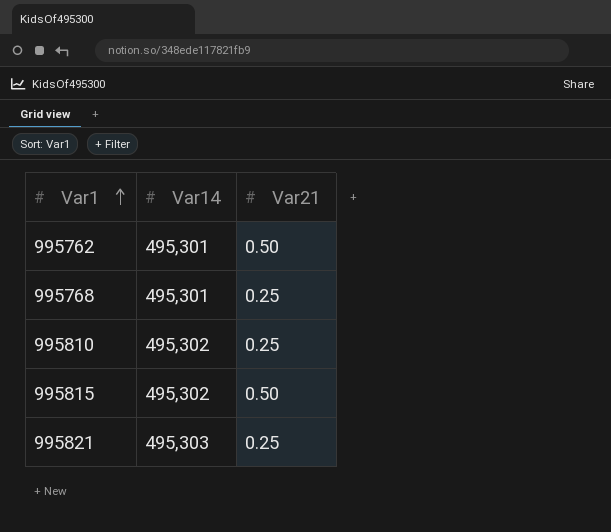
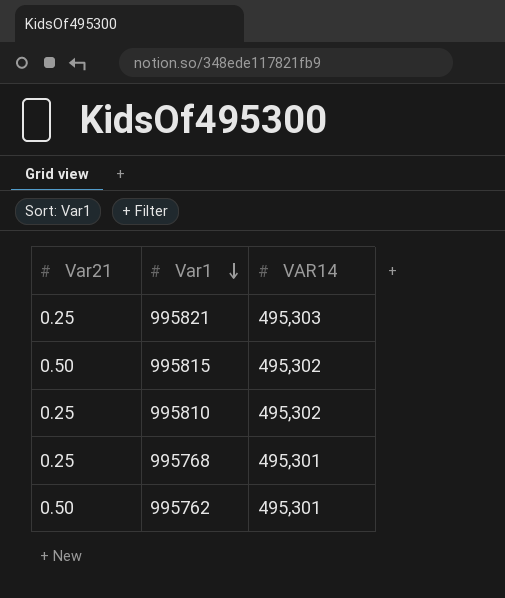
row order: Var1 ascending -> Var1 descending
column Var21 | position: 3 -> 1
column name: Var14 -> VAR14

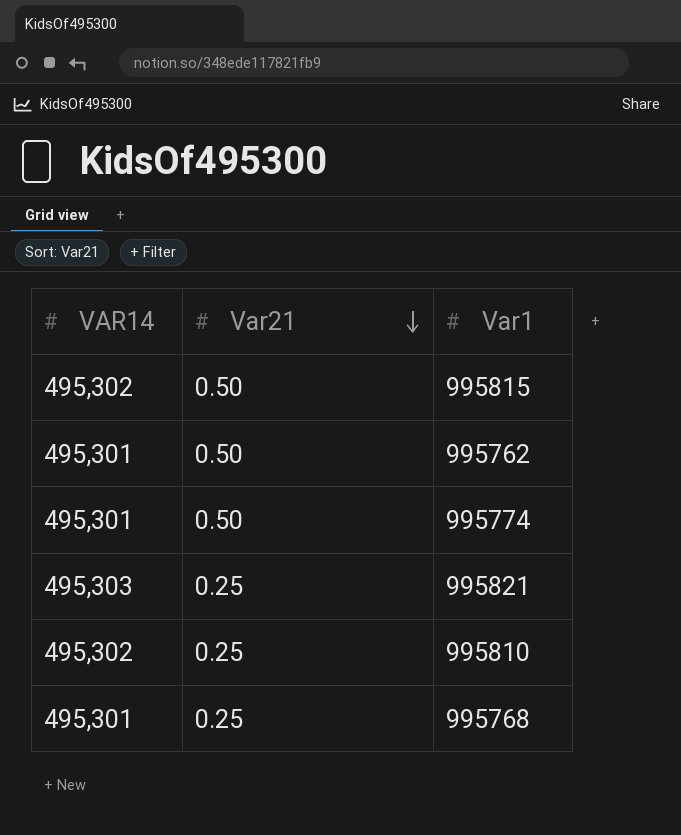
row order: Var1 descending -> Var21 descending
column VAR14 | position: 3 -> 1
row 995774: none -> 495,301 | 0.50

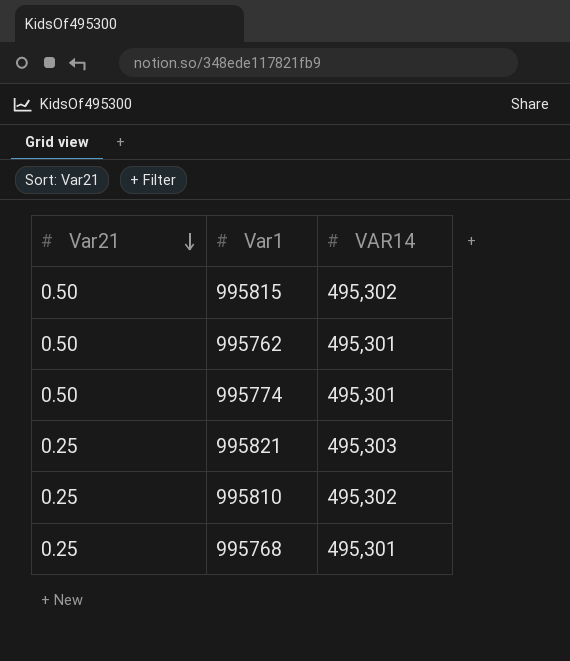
column VAR14 | position: 1 -> 3

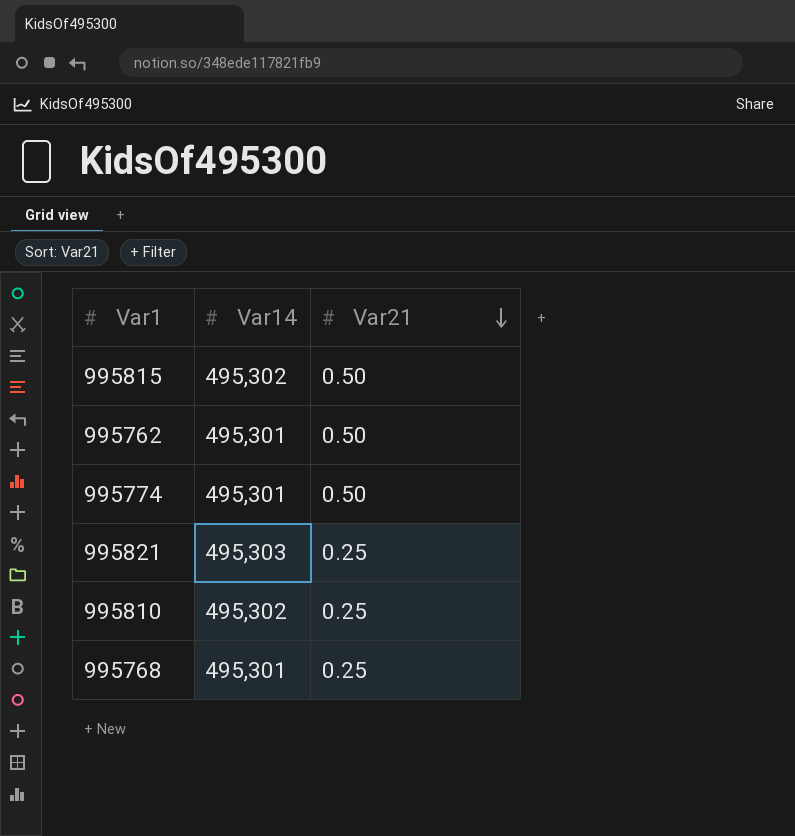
column name: VAR14 -> Var14
column Var21 | position: 1 -> 3

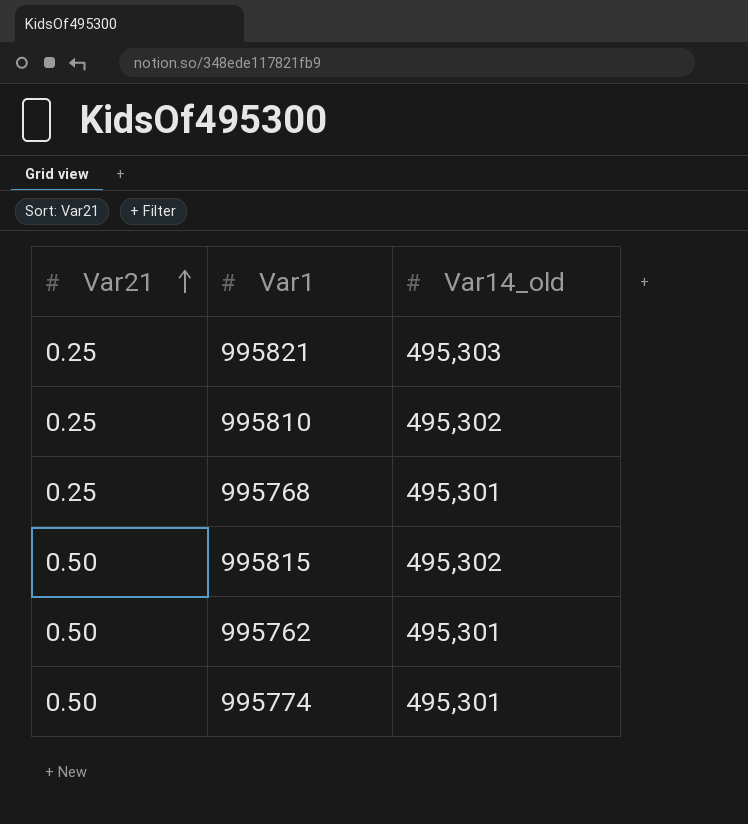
row order: Var21 descending -> Var21 ascending
column Var21 | position: 3 -> 1
column name: Var14 -> Var14_old

